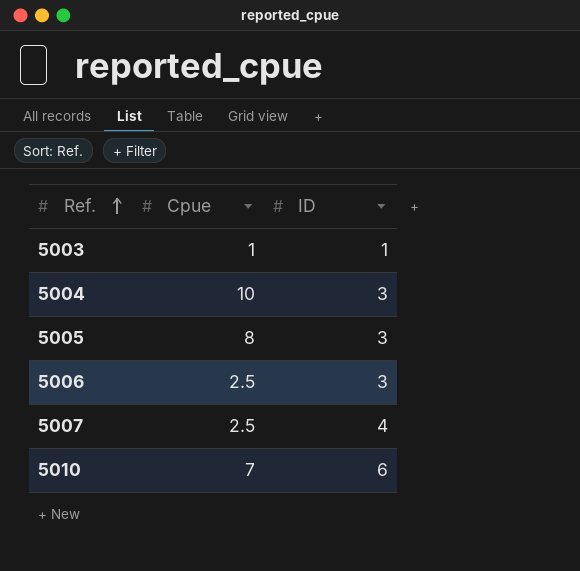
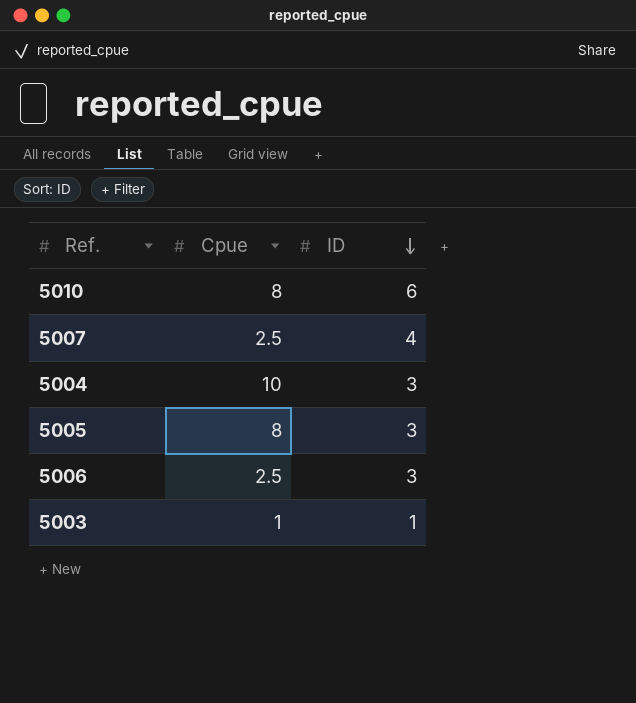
row order: Ref. ascending -> ID descending
5010 | Cpue: 7 -> 8

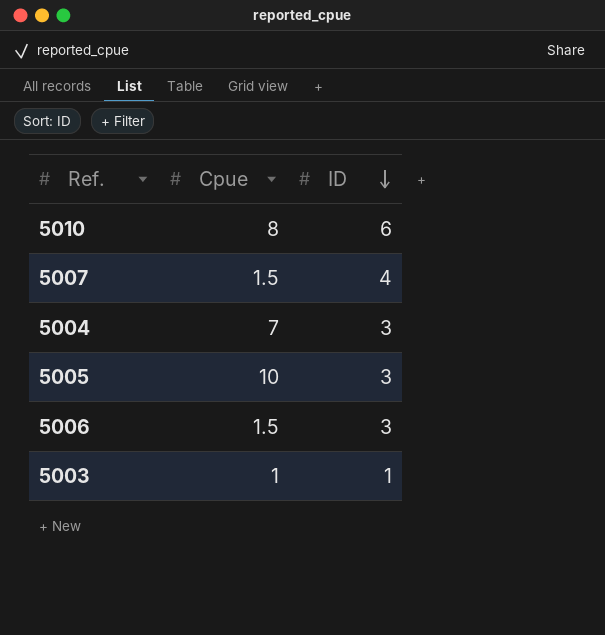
5007 | Cpue: 2.5 -> 1.5
5004 | Cpue: 10 -> 7
5005 | Cpue: 8 -> 10
5006 | Cpue: 2.5 -> 1.5

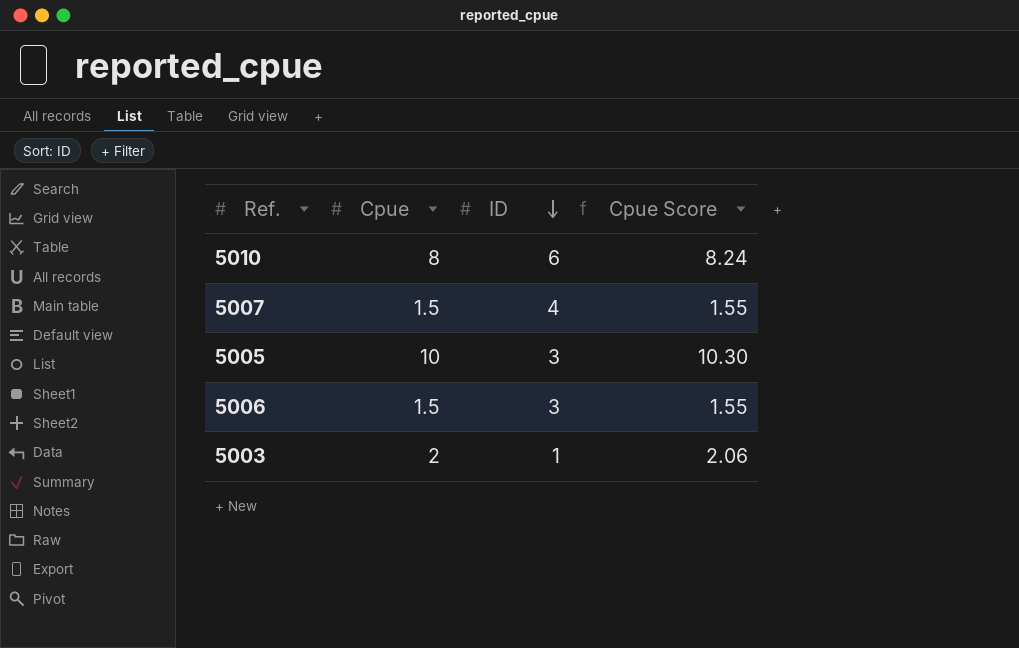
column Cpue Score | formula: none -> [Cpue] * 1.03
row 5004: 7 | 3 -> none
5003 | Cpue: 1 -> 2

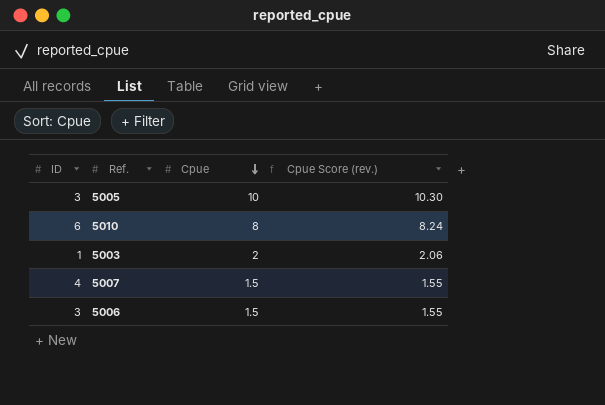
row order: ID descending -> Cpue descending
column ID | position: 3 -> 1
column name: Cpue Score -> Cpue Score (rev.)

